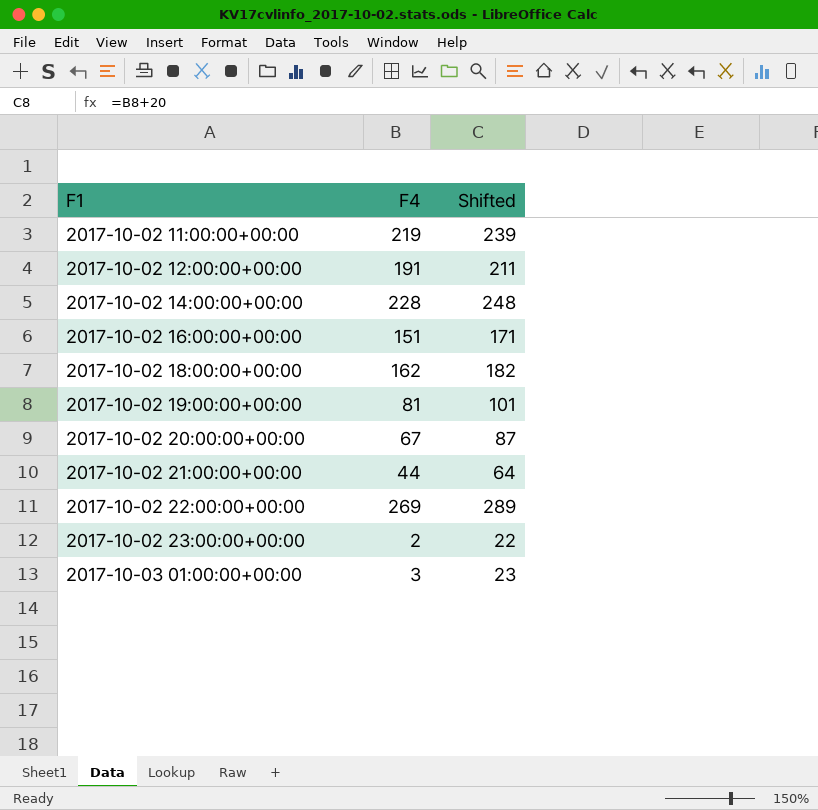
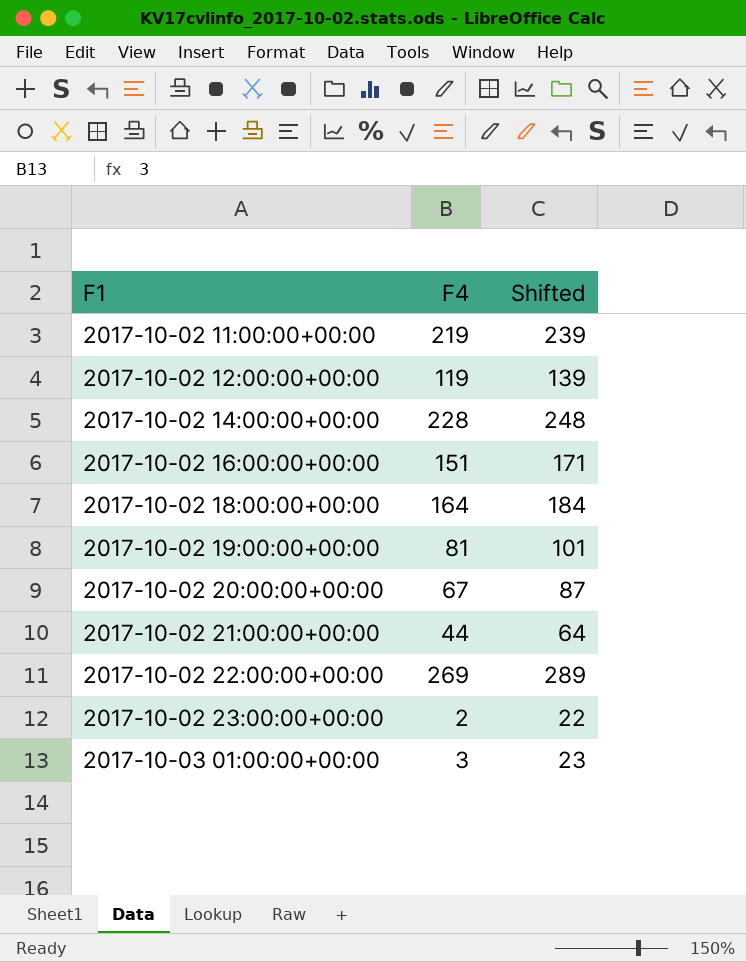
2017-10-02 12:00:00+00:00 | F4: 191 -> 119
2017-10-02 12:00:00+00:00 | Shifted: 211 -> 139
2017-10-02 18:00:00+00:00 | F4: 162 -> 164
2017-10-02 18:00:00+00:00 | Shifted: 182 -> 184

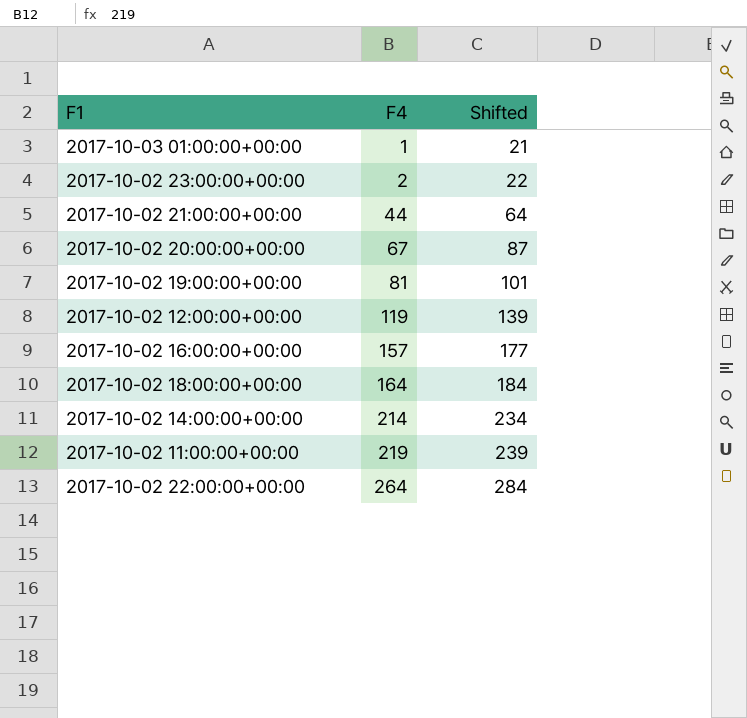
row order: F1 ascending -> F4 ascending
2017-10-03 01:00:00+00:00 | F4: 3 -> 1
2017-10-03 01:00:00+00:00 | Shifted: 23 -> 21
2017-10-02 16:00:00+00:00 | F4: 151 -> 157
2017-10-02 16:00:00+00:00 | Shifted: 171 -> 177
2017-10-02 14:00:00+00:00 | F4: 228 -> 214
2017-10-02 14:00:00+00:00 | Shifted: 248 -> 234
2017-10-02 22:00:00+00:00 | F4: 269 -> 264
2017-10-02 22:00:00+00:00 | Shifted: 289 -> 284

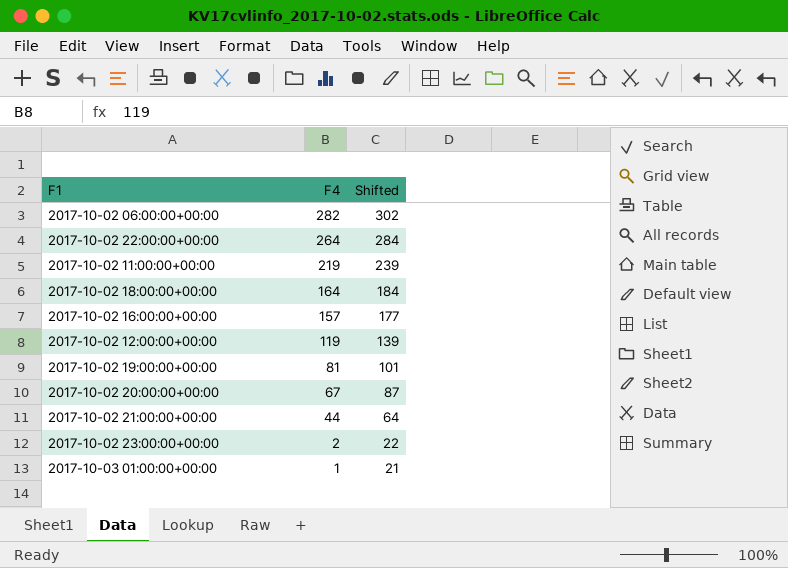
row order: F4 ascending -> F4 descending
row 2017-10-02 14:00:00+00:00: 214 | 234 -> none
row 2017-10-02 06:00:00+00:00: none -> 282 | 302

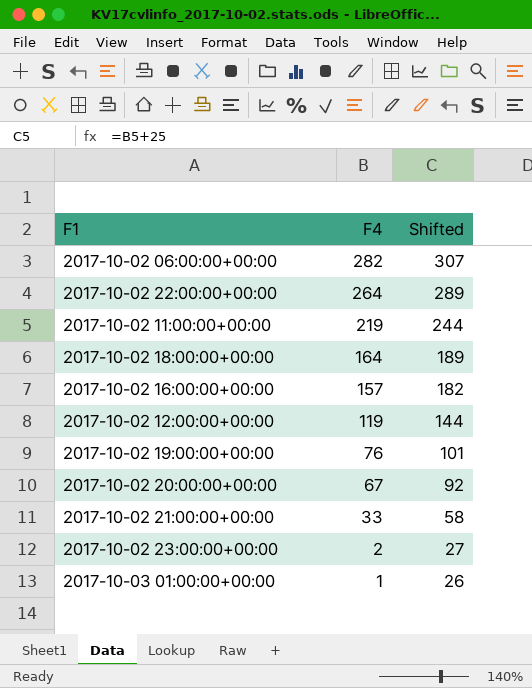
column Shifted | formula: [F4] + 20 -> [F4] + 25
2017-10-02 19:00:00+00:00 | F4: 81 -> 76
2017-10-02 21:00:00+00:00 | F4: 44 -> 33

